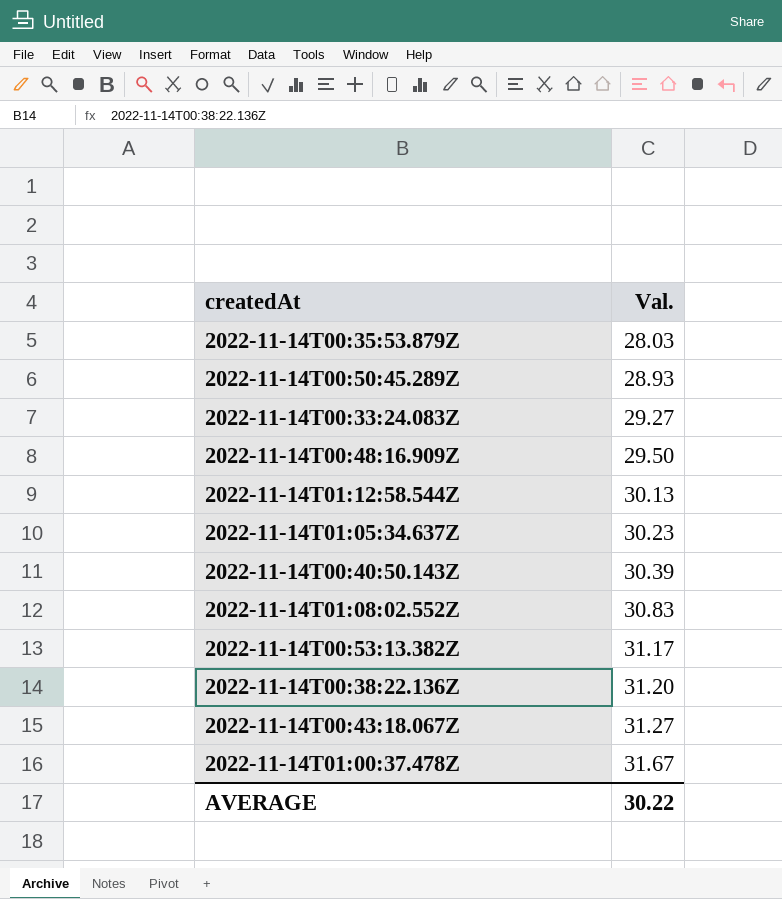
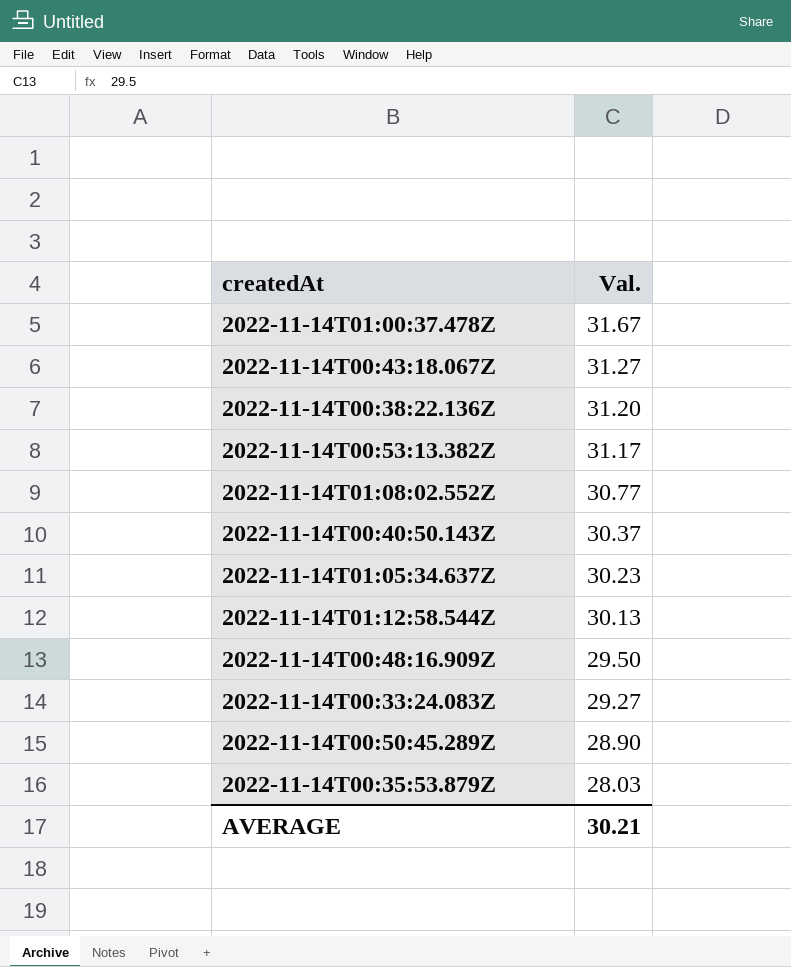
row order: Val. ascending -> Val. descending
2022-11-14T01:08:02.552Z | Val.: 30.83 -> 30.77
2022-11-14T00:40:50.143Z | Val.: 30.39 -> 30.37
2022-11-14T00:50:45.289Z | Val.: 28.93 -> 28.90
AVERAGE | Val.: 30.22 -> 30.21

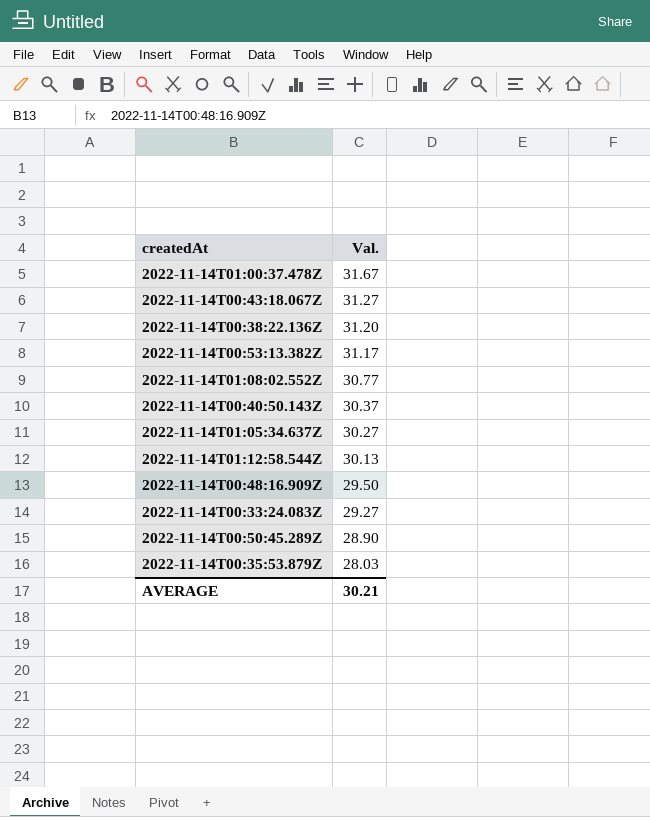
2022-11-14T01:05:34.637Z | Val.: 30.23 -> 30.27

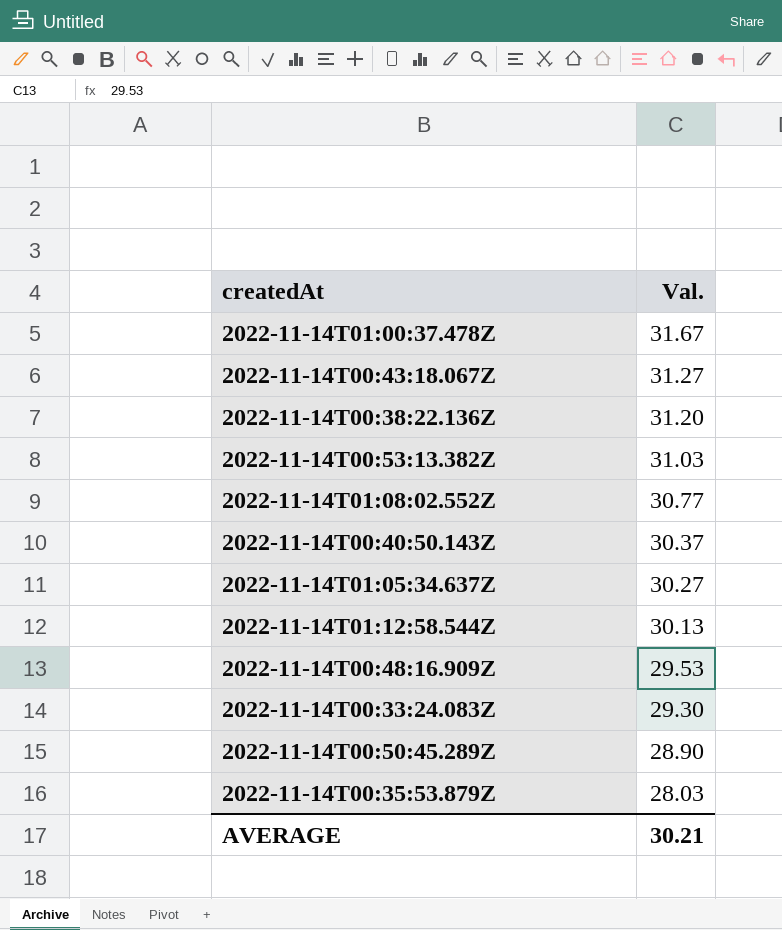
2022-11-14T00:53:13.382Z | Val.: 31.17 -> 31.03
2022-11-14T00:48:16.909Z | Val.: 29.50 -> 29.53
2022-11-14T00:33:24.083Z | Val.: 29.27 -> 29.30

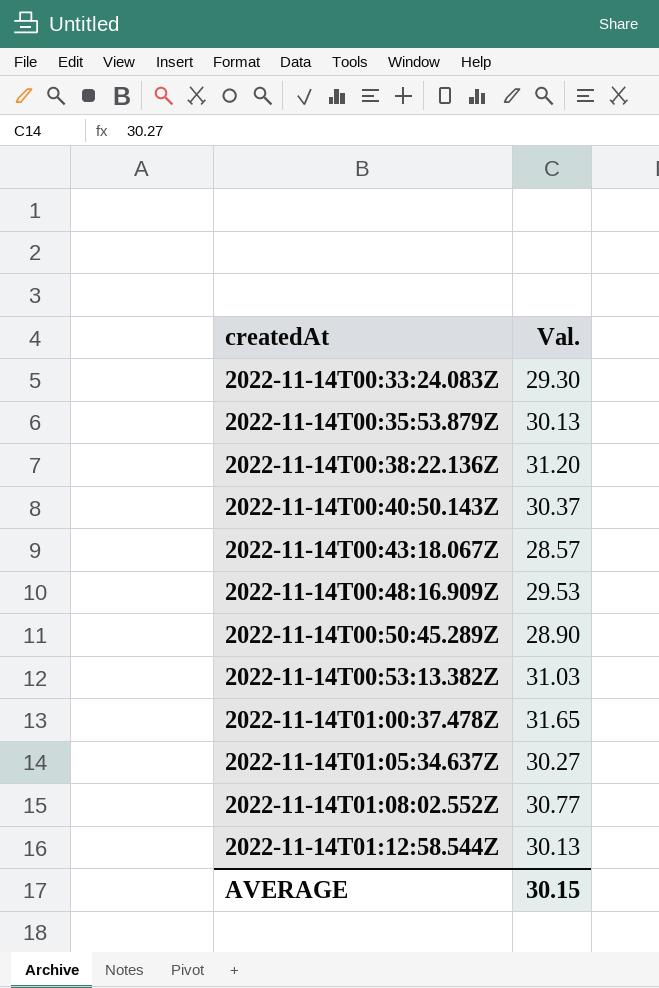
row order: Val. descending -> createdAt ascending
2022-11-14T00:35:53.879Z | Val.: 28.03 -> 30.13
2022-11-14T00:43:18.067Z | Val.: 31.27 -> 28.57
2022-11-14T01:00:37.478Z | Val.: 31.67 -> 31.65
AVERAGE | Val.: 30.21 -> 30.15

